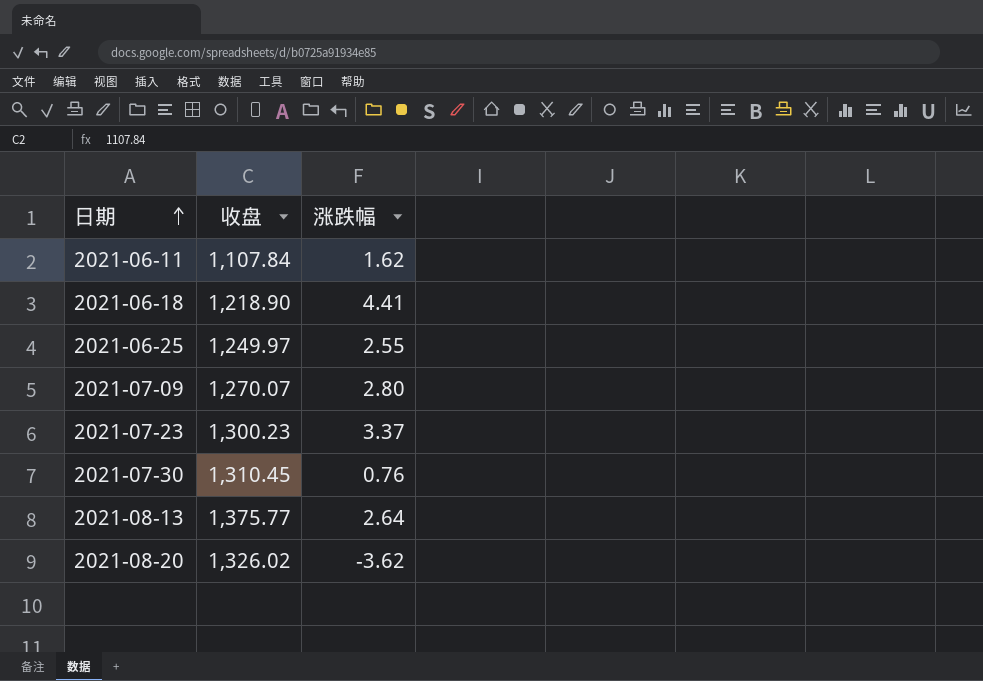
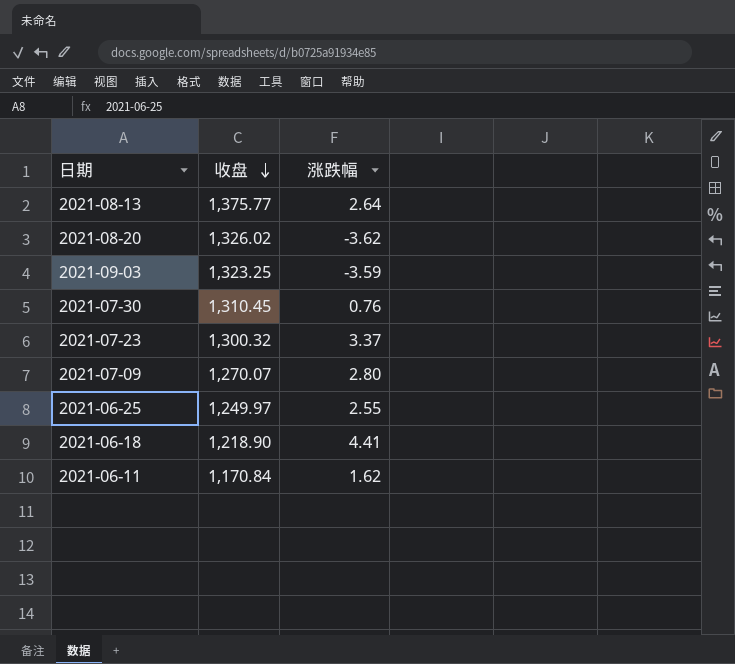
row order: 日期 ascending -> 收盘 descending
row 2021-09-03: none -> 1,323.25 | -3.59
2021-07-23 | 收盘: 1,300.23 -> 1,300.32
2021-06-11 | 收盘: 1,107.84 -> 1,170.84

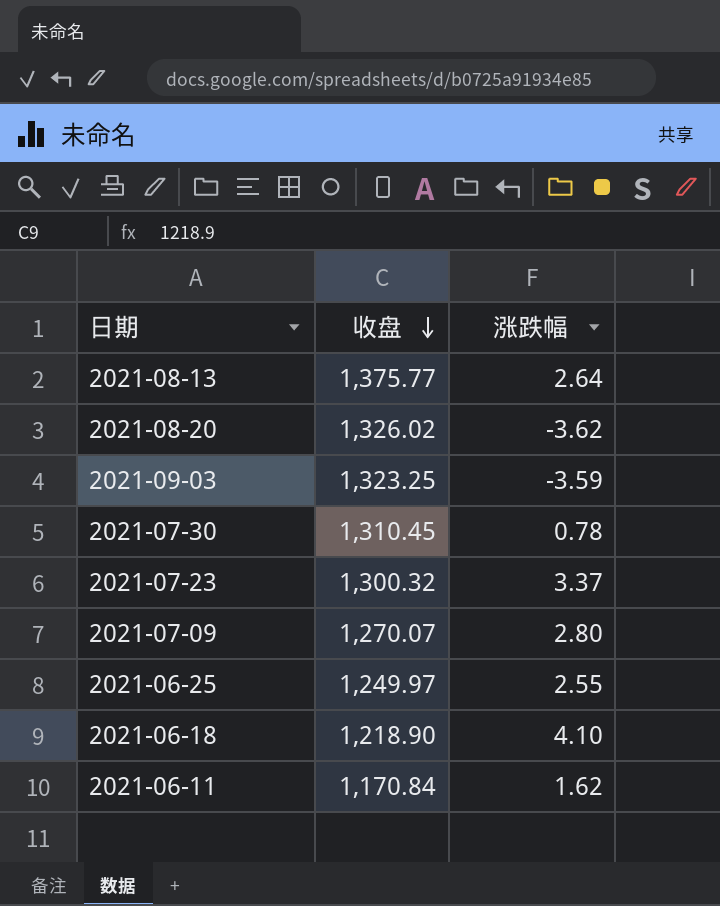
2021-07-30 | 涨跌幅: 0.76 -> 0.78
2021-06-18 | 涨跌幅: 4.41 -> 4.10

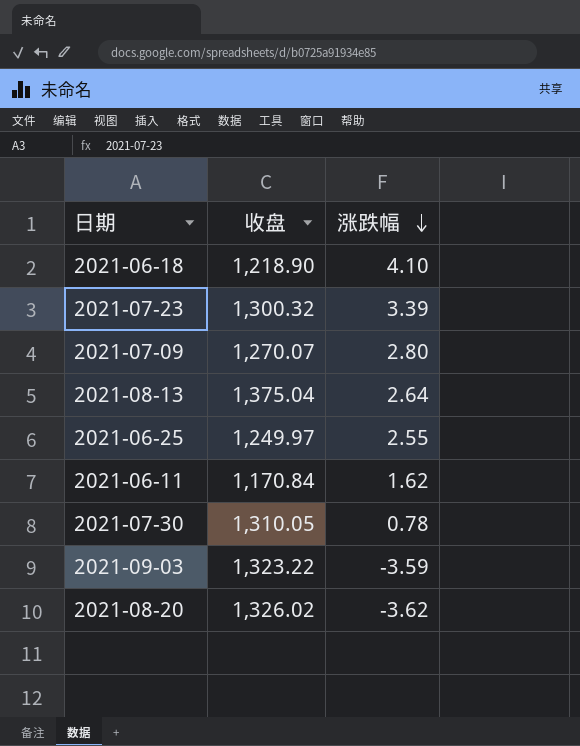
row order: 收盘 descending -> 涨跌幅 descending
2021-07-23 | 涨跌幅: 3.37 -> 3.39
2021-08-13 | 收盘: 1,375.77 -> 1,375.04
2021-07-30 | 收盘: 1,310.45 -> 1,310.05
2021-09-03 | 收盘: 1,323.25 -> 1,323.22

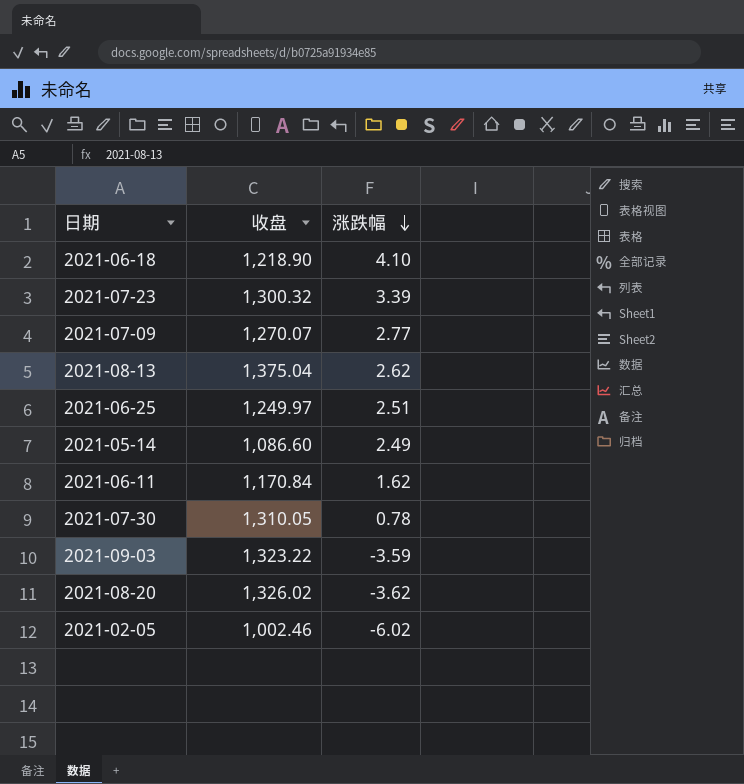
2021-07-09 | 涨跌幅: 2.80 -> 2.77
2021-08-13 | 涨跌幅: 2.64 -> 2.62
2021-06-25 | 涨跌幅: 2.55 -> 2.51
row 2021-05-14: none -> 1,086.60 | 2.49
row 2021-02-05: none -> 1,002.46 | -6.02

